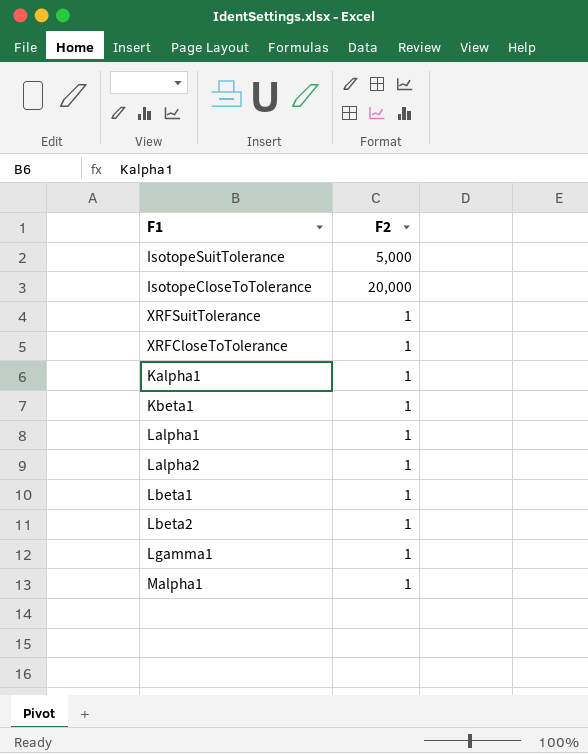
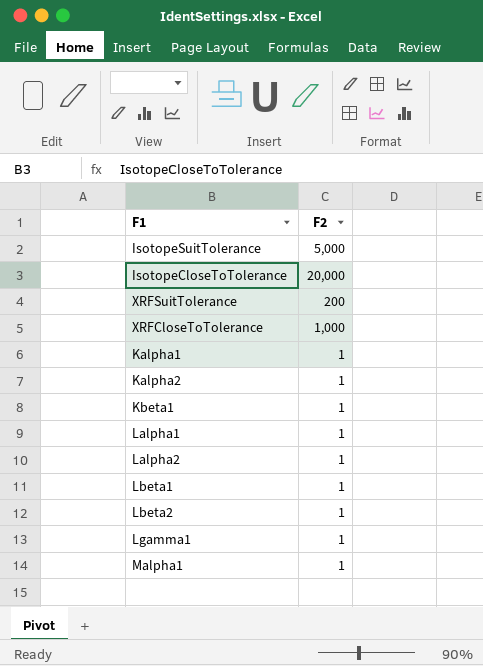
XRFSuitTolerance | F2: 1 -> 200
XRFCloseToTolerance | F2: 1 -> 1,000
row Kalpha2: none -> 1

